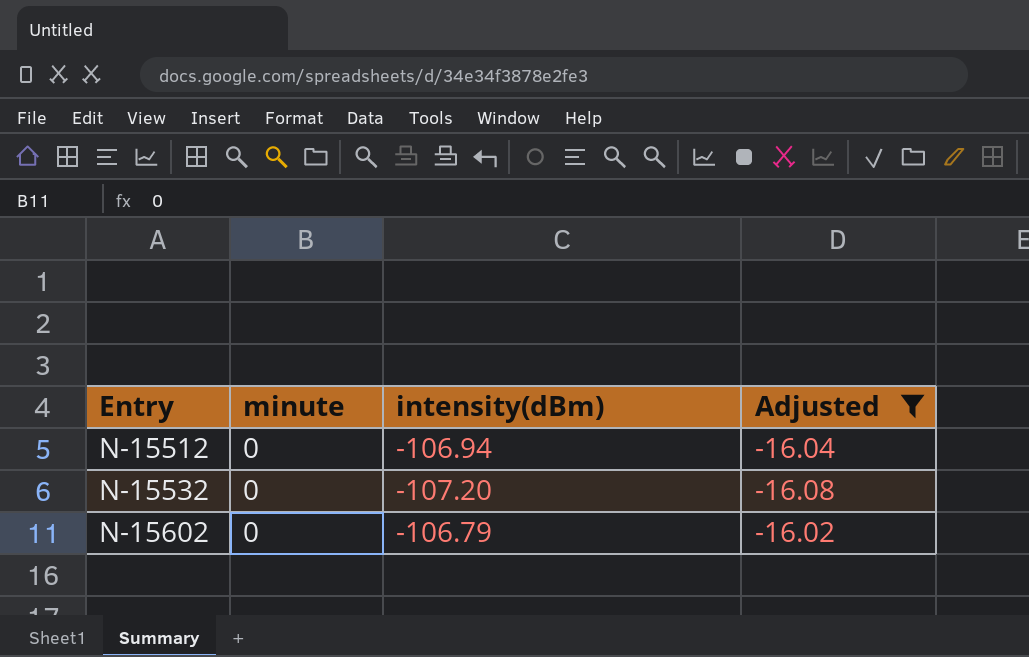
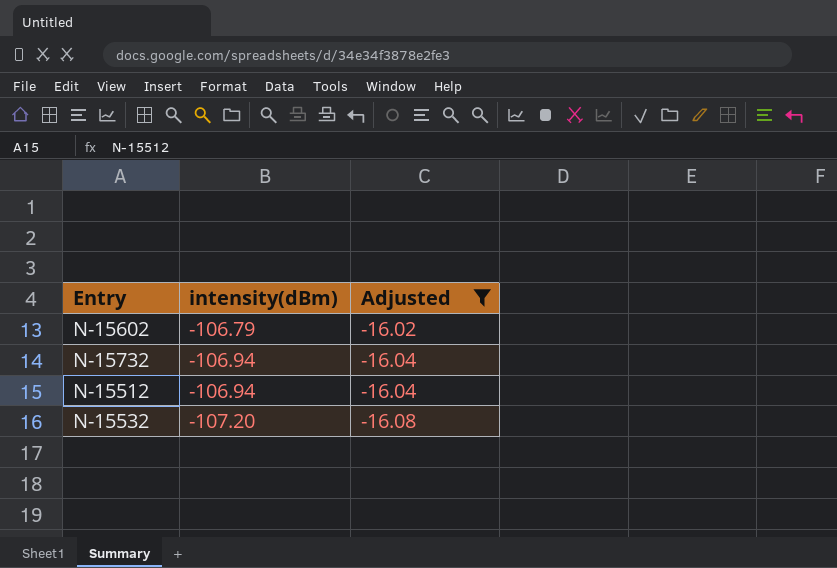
row order: Entry ascending -> intensity(dBm) descending
column minute | position: 2 -> none
row N-15732: none -> -106.94 | -16.04

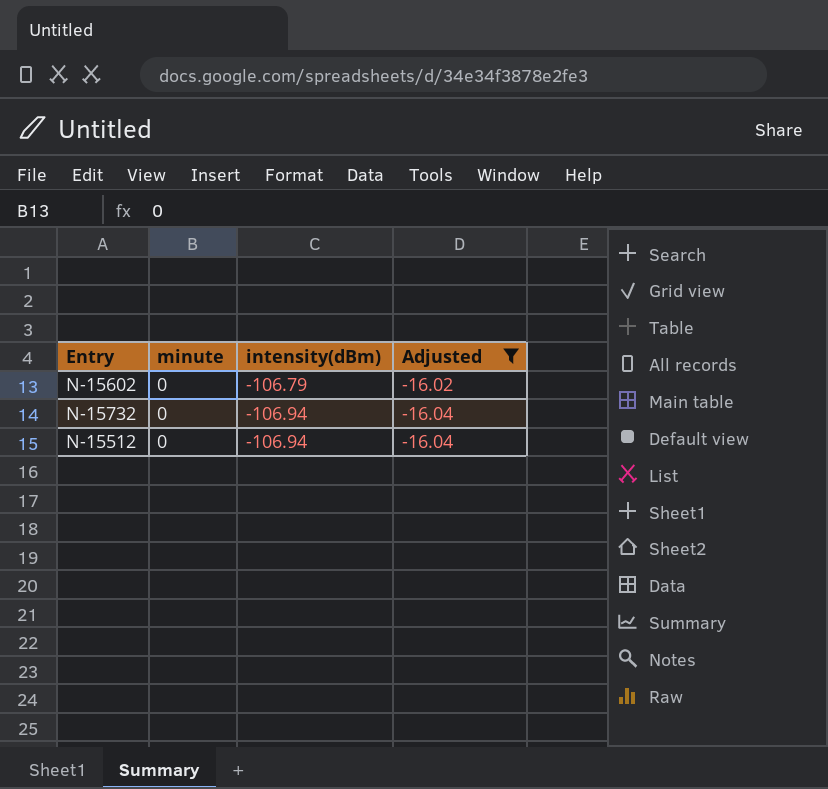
column minute | position: none -> 2
row N-15532: -107.20 | -16.08 -> none

